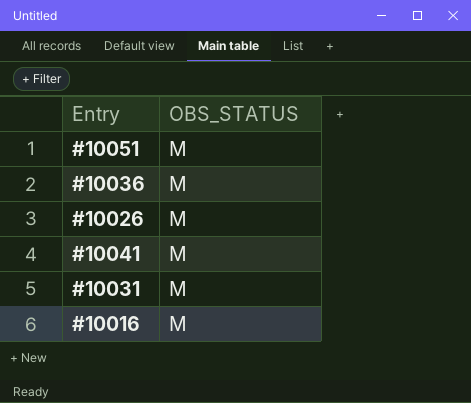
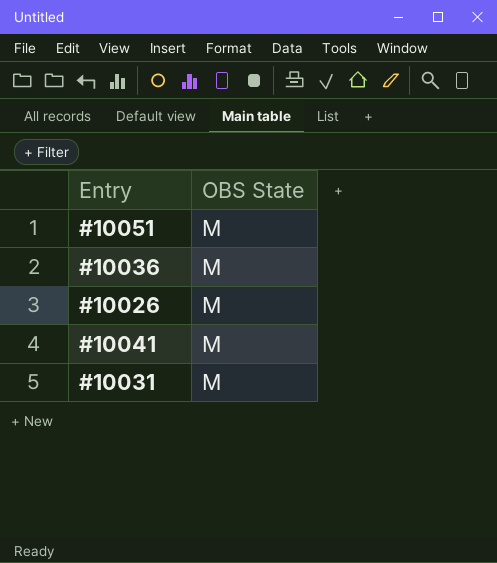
column name: OBS_STATUS -> OBS State
row #10016: M -> none

